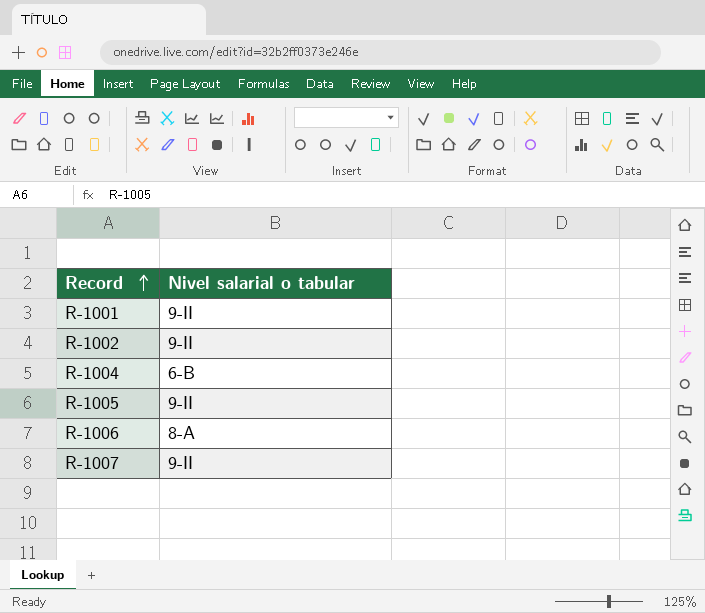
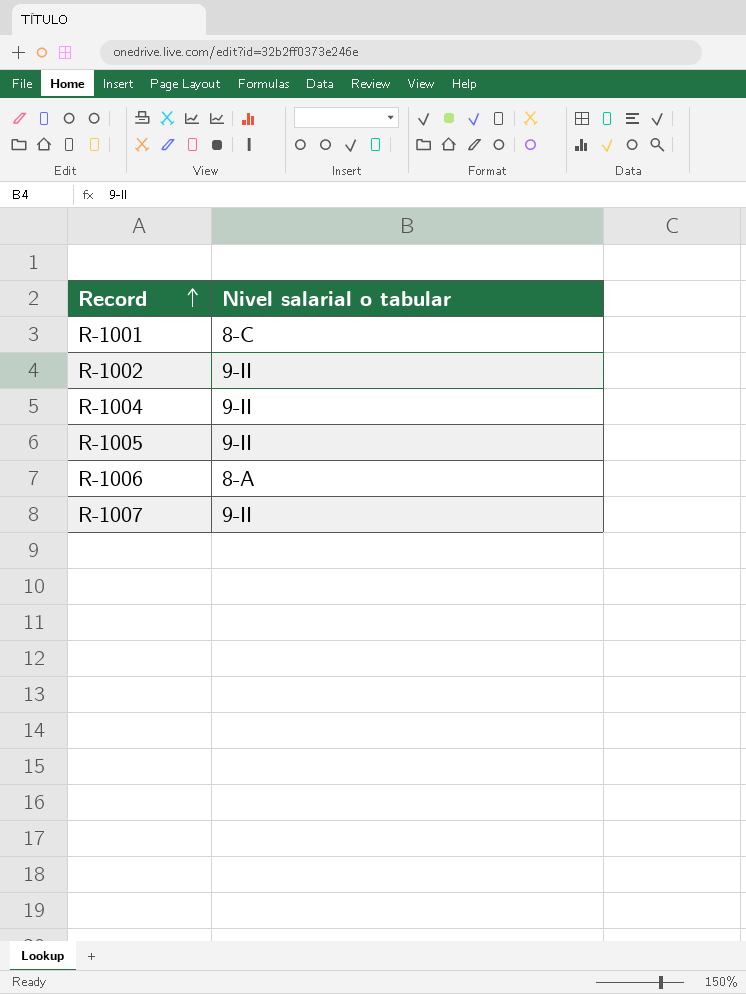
R-1001 | Nivel salarial o tabular: 9-II -> 8-C
R-1004 | Nivel salarial o tabular: 6-B -> 9-II

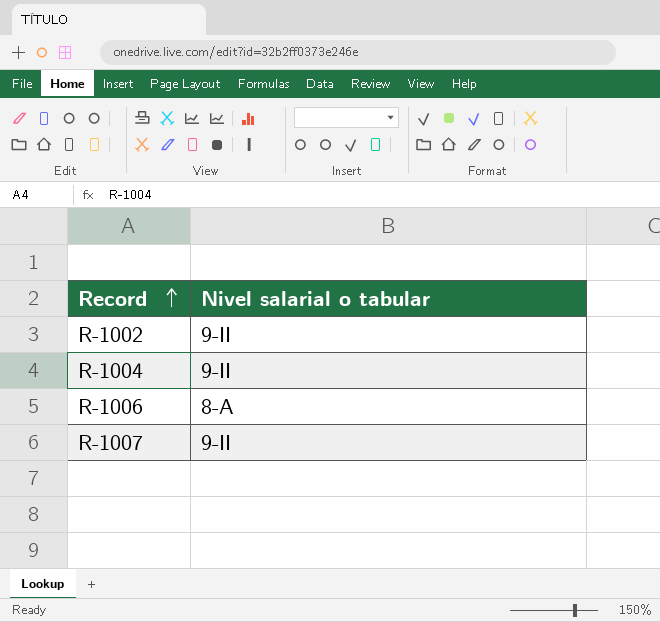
row R-1001: 8-C -> none
row R-1005: 9-II -> none

